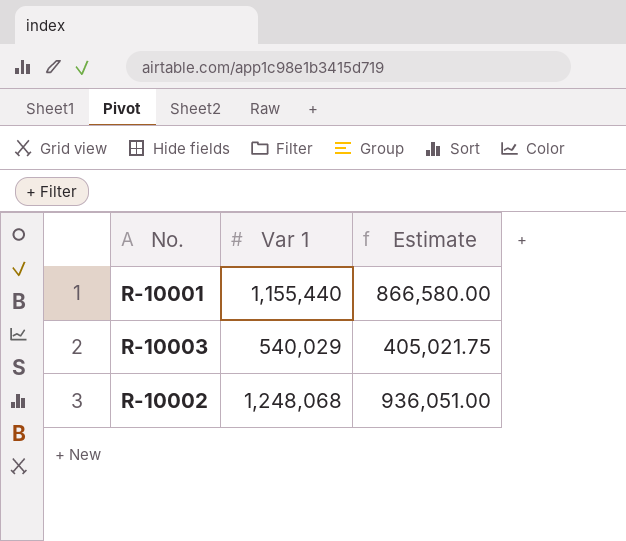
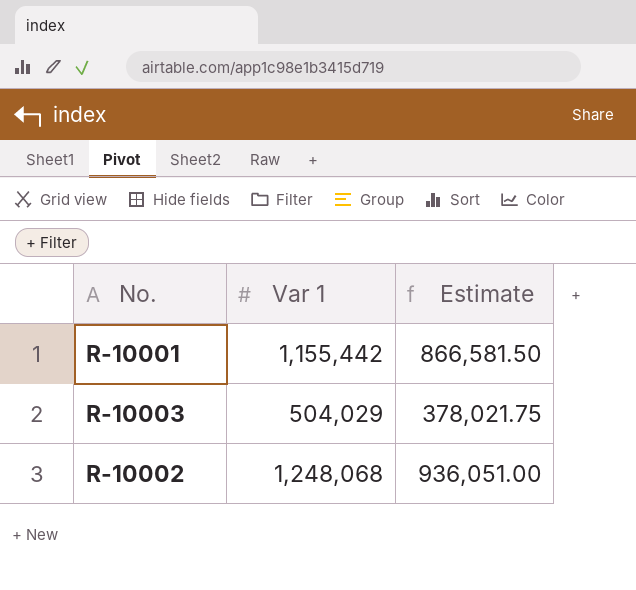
R-10001 | Var 1: 1,155,440 -> 1,155,442
R-10001 | Estimate: 866,580.00 -> 866,581.50
R-10003 | Var 1: 540,029 -> 504,029
R-10003 | Estimate: 405,021.75 -> 378,021.75

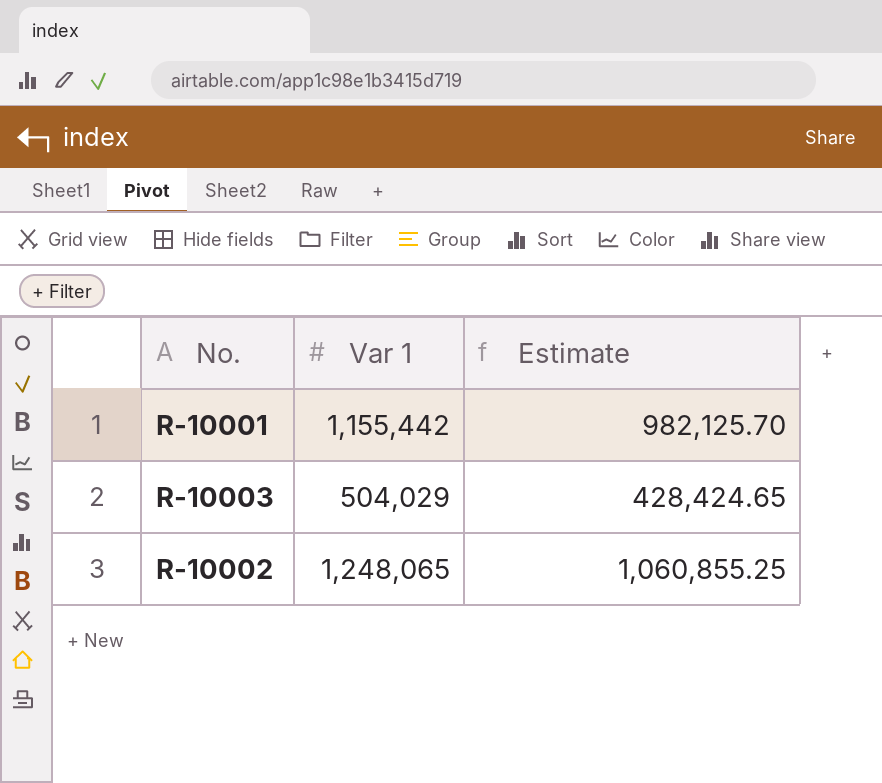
column Estimate | formula: [Var 1] * 0.75 -> [Var 1] * 0.85
R-10002 | Var 1: 1,248,068 -> 1,248,065

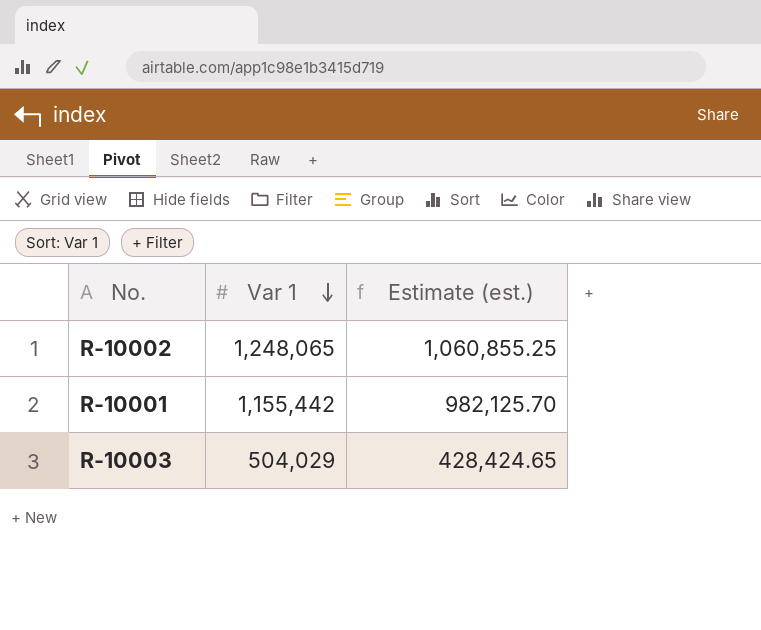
row order: none -> Var 1 descending
column name: Estimate -> Estimate (est.)

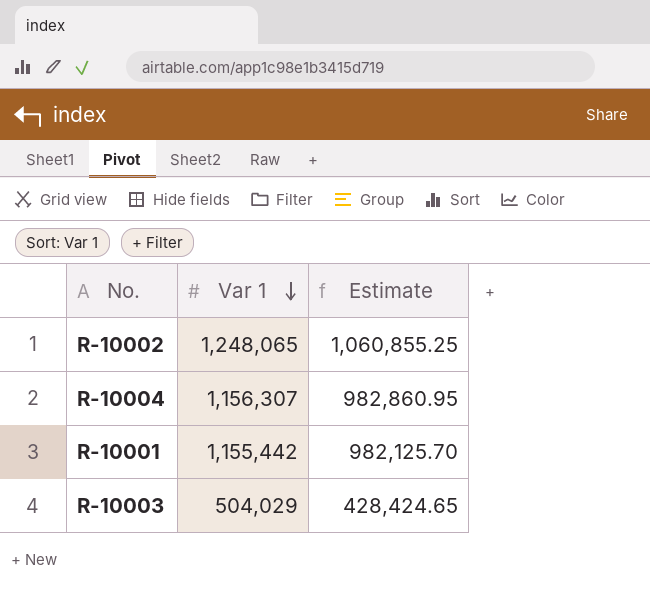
column name: Estimate (est.) -> Estimate
row R-10004: none -> 1,156,307 | 982,860.95

